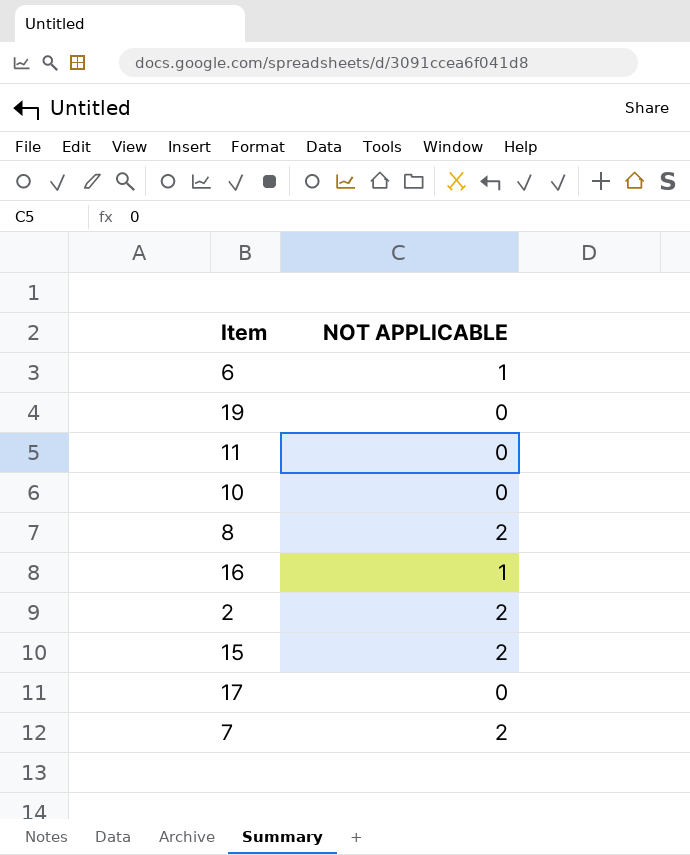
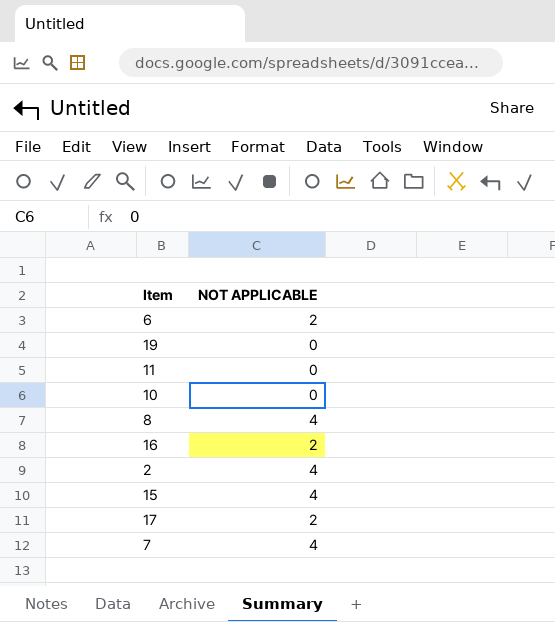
6 | NOT APPLICABLE: 1 -> 2
8 | NOT APPLICABLE: 2 -> 4
16 | NOT APPLICABLE: 1 -> 2
2 | NOT APPLICABLE: 2 -> 4
15 | NOT APPLICABLE: 2 -> 4
17 | NOT APPLICABLE: 0 -> 2
7 | NOT APPLICABLE: 2 -> 4

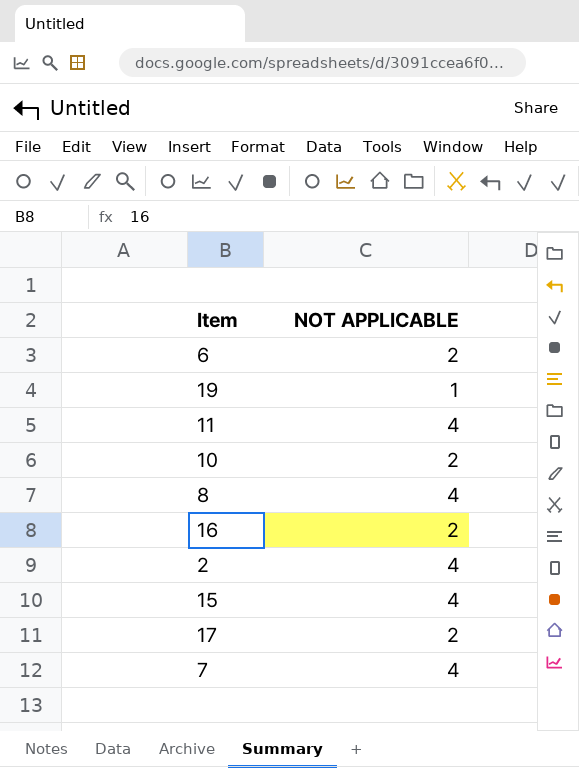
19 | NOT APPLICABLE: 0 -> 1
11 | NOT APPLICABLE: 0 -> 4
10 | NOT APPLICABLE: 0 -> 2

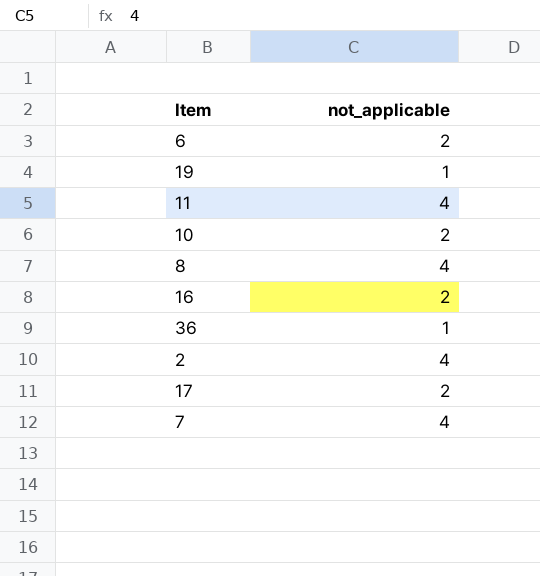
column name: NOT APPLICABLE -> not_applicable
row 15: 4 -> none
row 36: none -> 1

